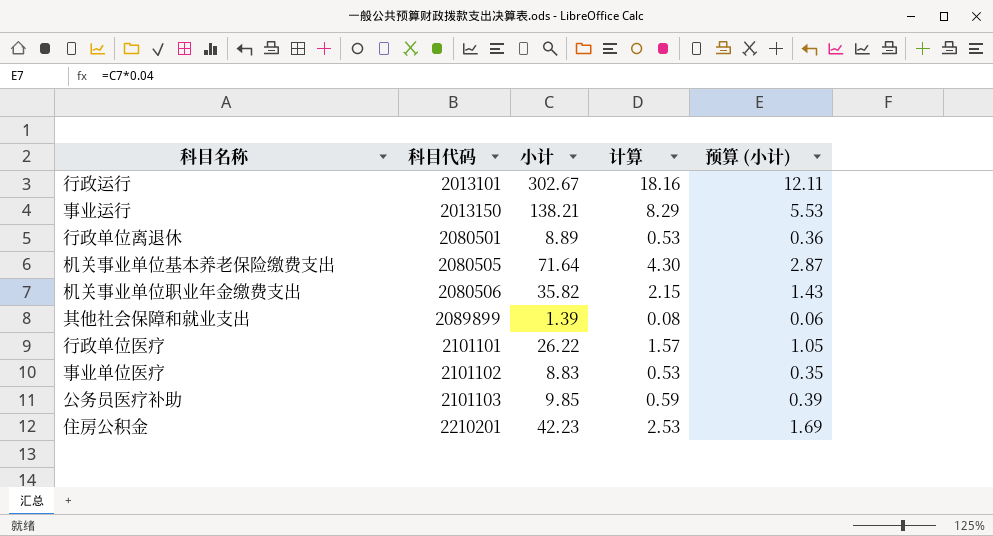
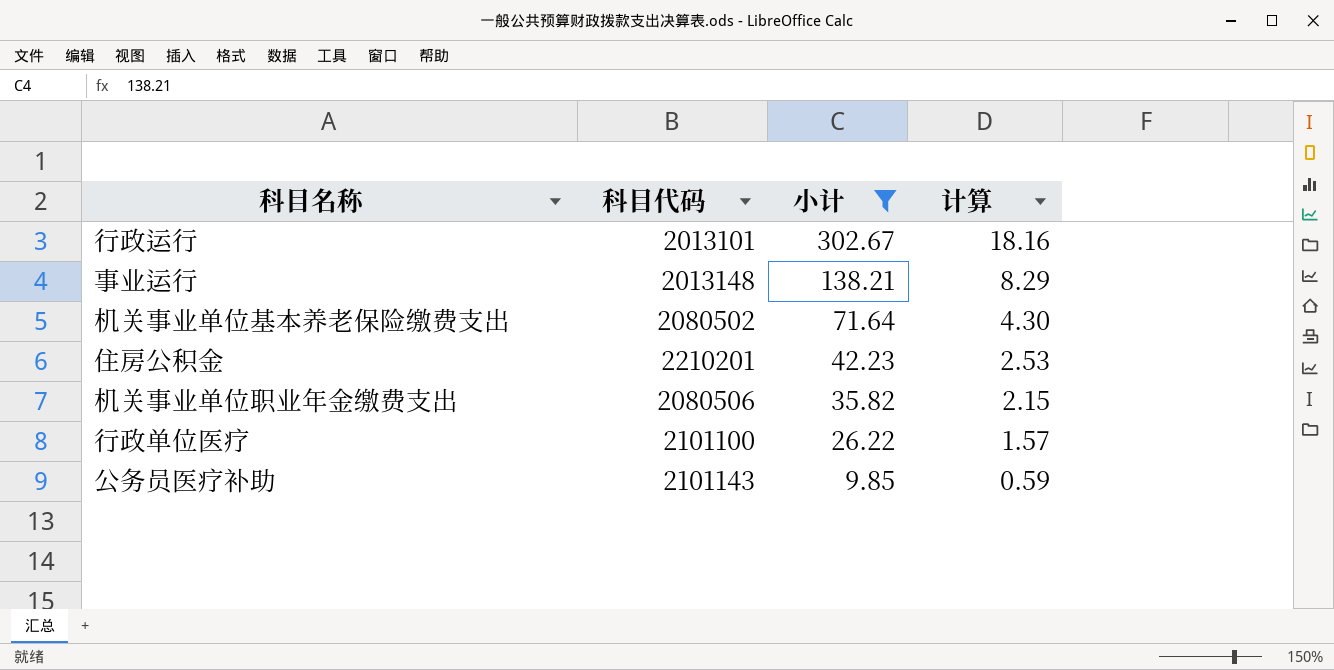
filter: none -> 小计 >= 9.85
row order: 科目代码 ascending -> 小计 descending
column 预算 (小计) | formula: [小计] * 0.04 -> none
事业运行 | 科目代码: 2013150 -> 2013148
机关事业单位基本养老保险缴费支出 | 科目代码: 2080505 -> 2080502
行政单位医疗 | 科目代码: 2101101 -> 2101100
公务员医疗补助 | 科目代码: 2101103 -> 2101143

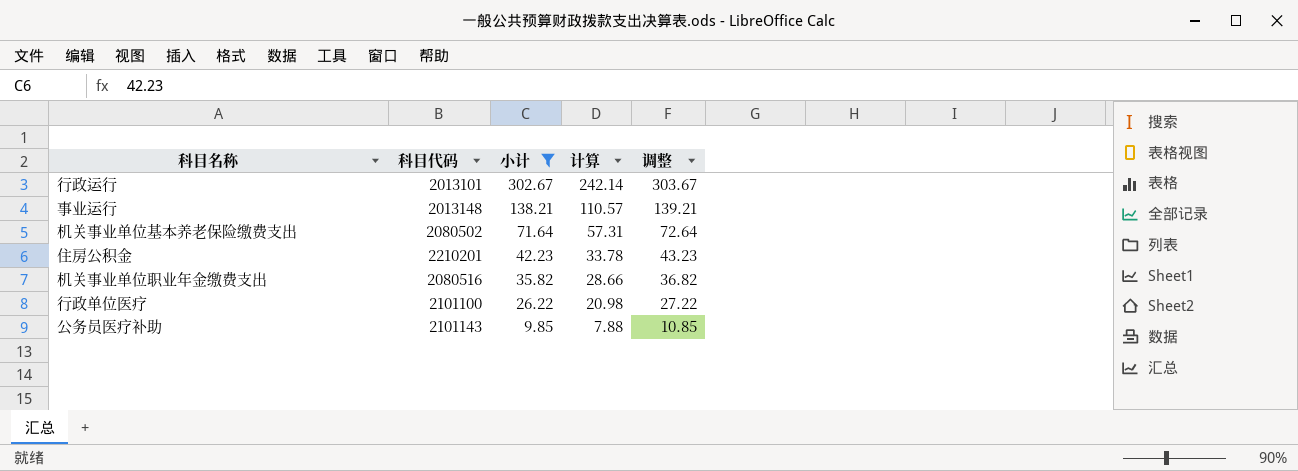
column 计算 | formula: [小计] * 0.06 -> [小计] * 0.8
column 调整 | formula: none -> [小计] + 1
机关事业单位职业年金缴费支出 | 科目代码: 2080506 -> 2080516

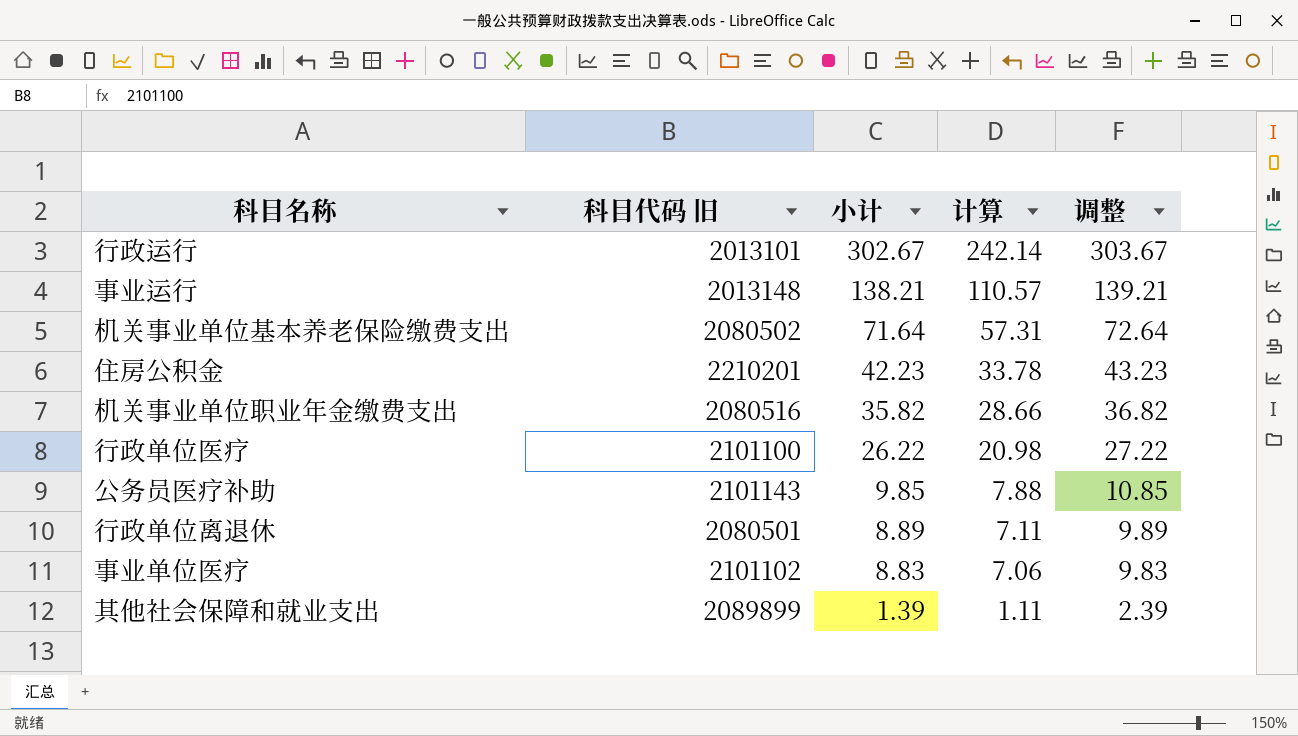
filter: 小计 >= 9.85 -> none
column name: 科目代码 -> 科目代码 旧

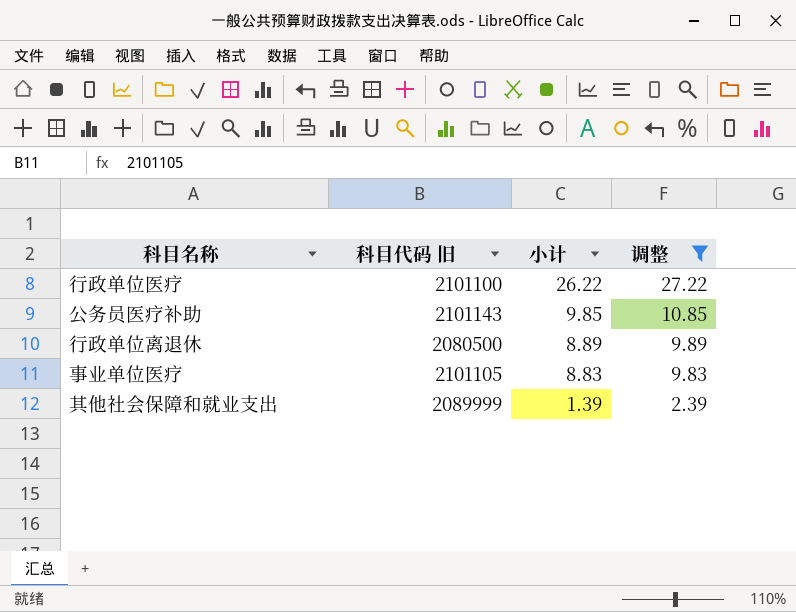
filter: none -> 调整 <= 27.22
column 计算 | formula: [小计] * 0.8 -> none
行政单位离退休 | 科目代码 旧: 2080501 -> 2080500
事业单位医疗 | 科目代码 旧: 2101102 -> 2101105
其他社会保障和就业支出 | 科目代码 旧: 2089899 -> 2089999

